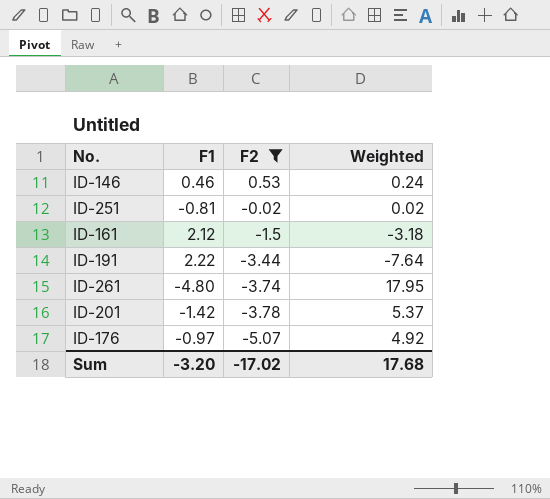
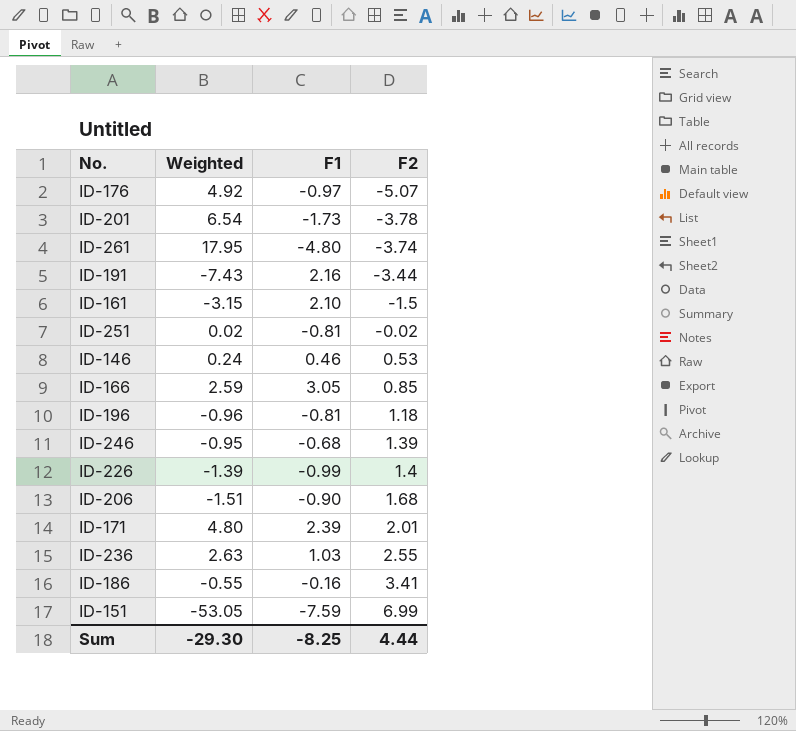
filter: F2 <= 0.53 -> none
row order: F2 descending -> F2 ascending
column Weighted | position: 4 -> 2
ID-201 | Weighted: 5.37 -> 6.54
ID-201 | F1: -1.42 -> -1.73
ID-191 | Weighted: -7.64 -> -7.43
ID-191 | F1: 2.22 -> 2.16
ID-161 | Weighted: -3.18 -> -3.15
ID-161 | F1: 2.12 -> 2.10
Sum | Weighted: 17.68 -> -29.30
Sum | F1: -3.20 -> -8.25
Sum | F2: -17.02 -> 4.44

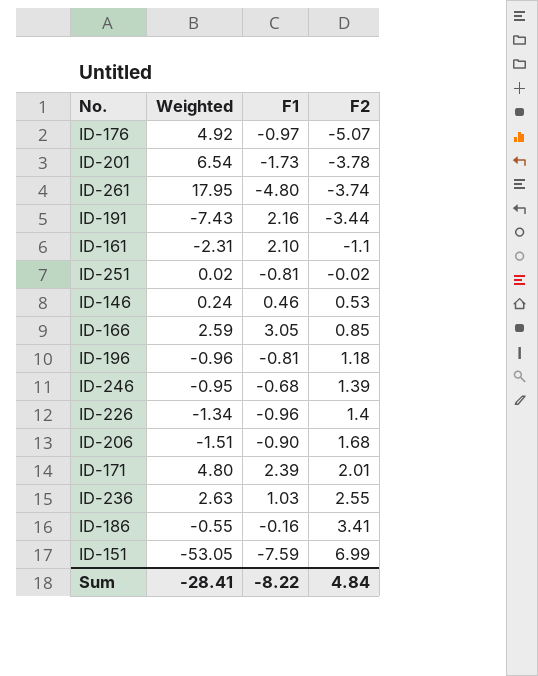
ID-161 | Weighted: -3.15 -> -2.31
ID-161 | F2: -1.5 -> -1.1
ID-226 | Weighted: -1.39 -> -1.34
ID-226 | F1: -0.99 -> -0.96
Sum | Weighted: -29.30 -> -28.41
Sum | F1: -8.25 -> -8.22
Sum | F2: 4.44 -> 4.84

